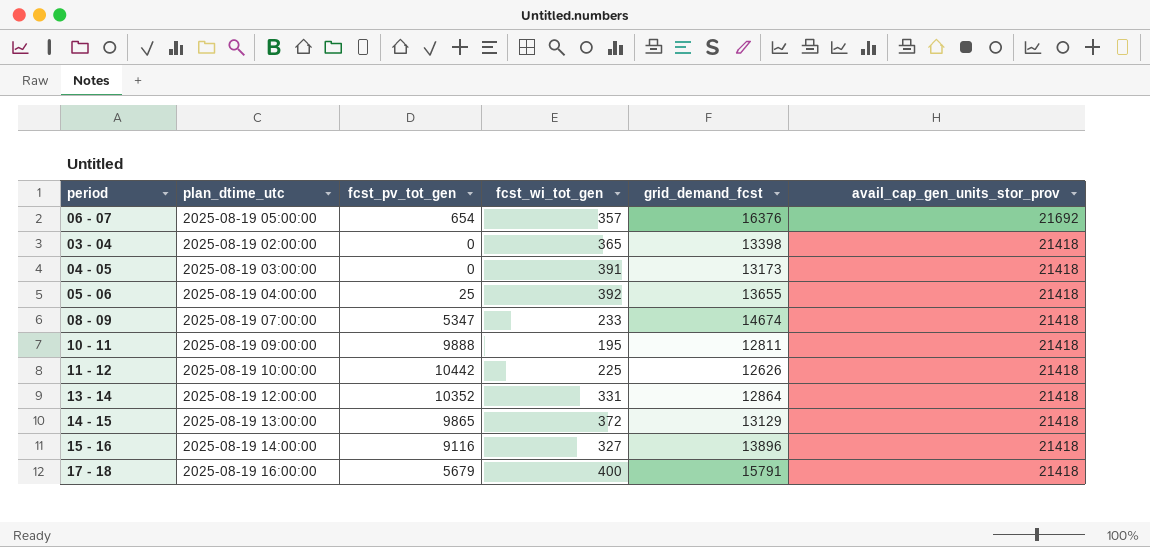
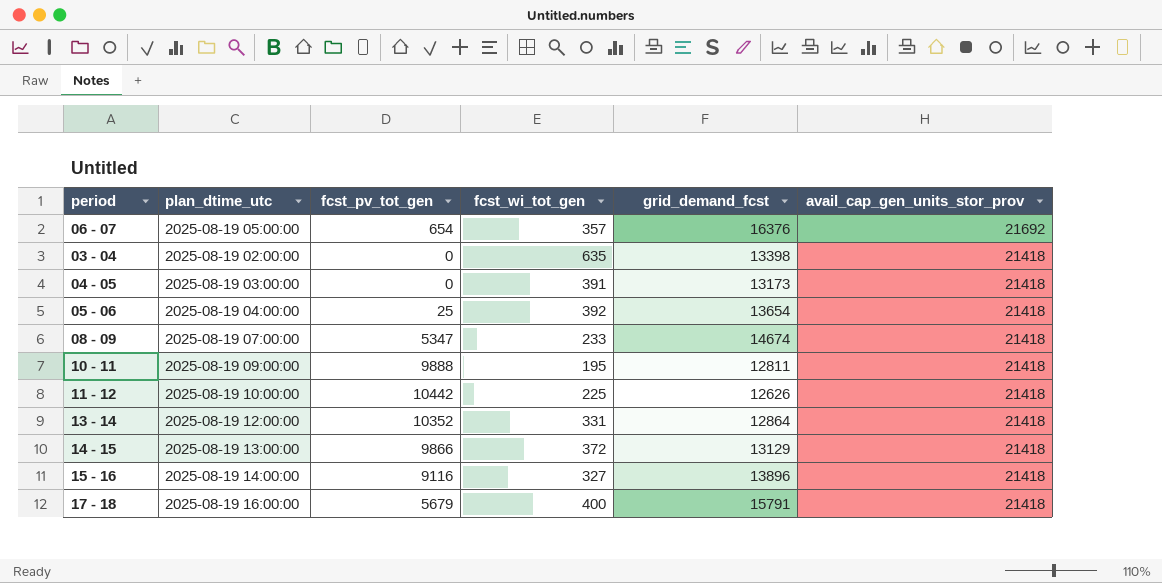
03 - 04 | fcst_wi_tot_gen: 365 -> 635
05 - 06 | grid_demand_fcst: 13655 -> 13654
14 - 15 | fcst_pv_tot_gen: 9865 -> 9866

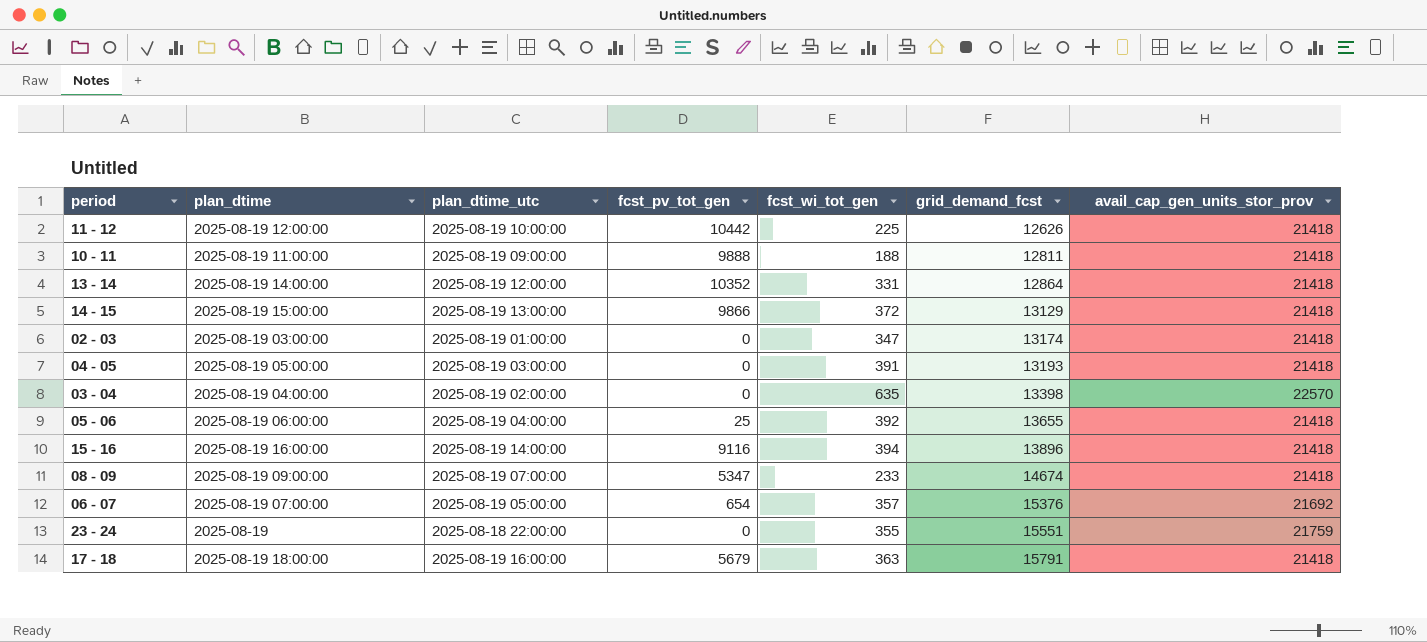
row order: avail_cap_gen_units_stor_prov descending -> grid_demand_fcst ascending
column plan_dtime | position: none -> 2
10 - 11 | fcst_wi_tot_gen: 195 -> 188
row 02 - 03: none -> 2025-08-19 03:00:00 | 2025-08-19 01:00:00 | 0 | 347 | 13174 | 21418
04 - 05 | grid_demand_fcst: 13173 -> 13193
03 - 04 | avail_cap_gen_units_stor_prov: 21418 -> 22570
05 - 06 | grid_demand_fcst: 13654 -> 13655
15 - 16 | fcst_wi_tot_gen: 327 -> 394
06 - 07 | grid_demand_fcst: 16376 -> 15376
row 23 - 24: none -> 2025-08-19 | 2025-08-18 22:00:00 | 0 | 355 | 15551 | 21759
17 - 18 | fcst_wi_tot_gen: 400 -> 363

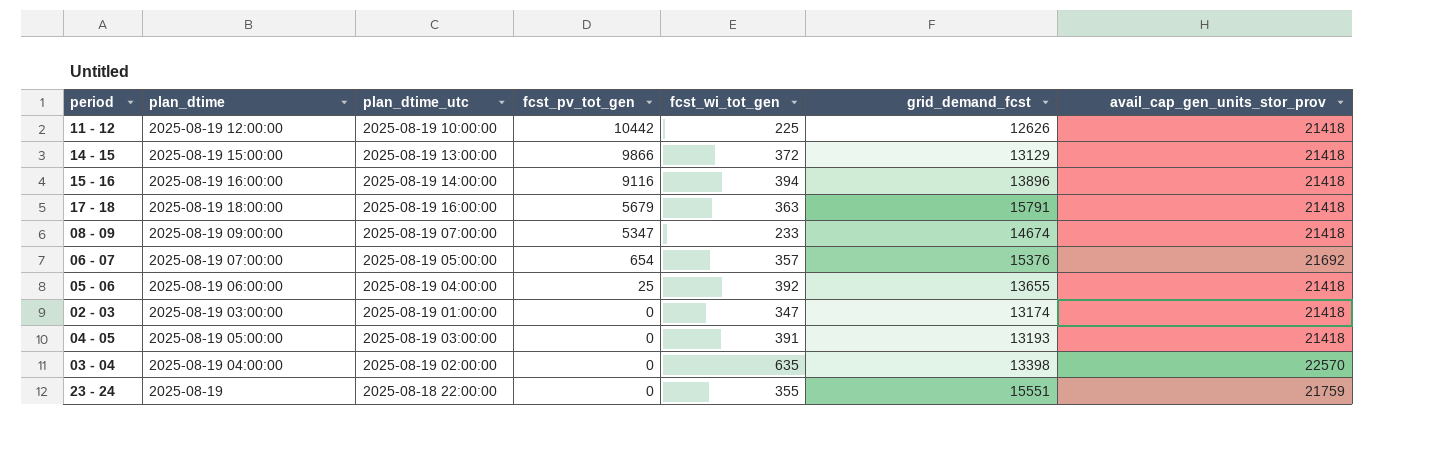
row order: grid_demand_fcst ascending -> fcst_pv_tot_gen descending
row 10 - 11: 2025-08-19 11:00:00 | 2025-08-19 09:00:00 | 9888 | 188 | 12811 | 21418 -> none
row 13 - 14: 2025-08-19 14:00:00 | 2025-08-19 12:00:00 | 10352 | 331 | 12864 | 21418 -> none

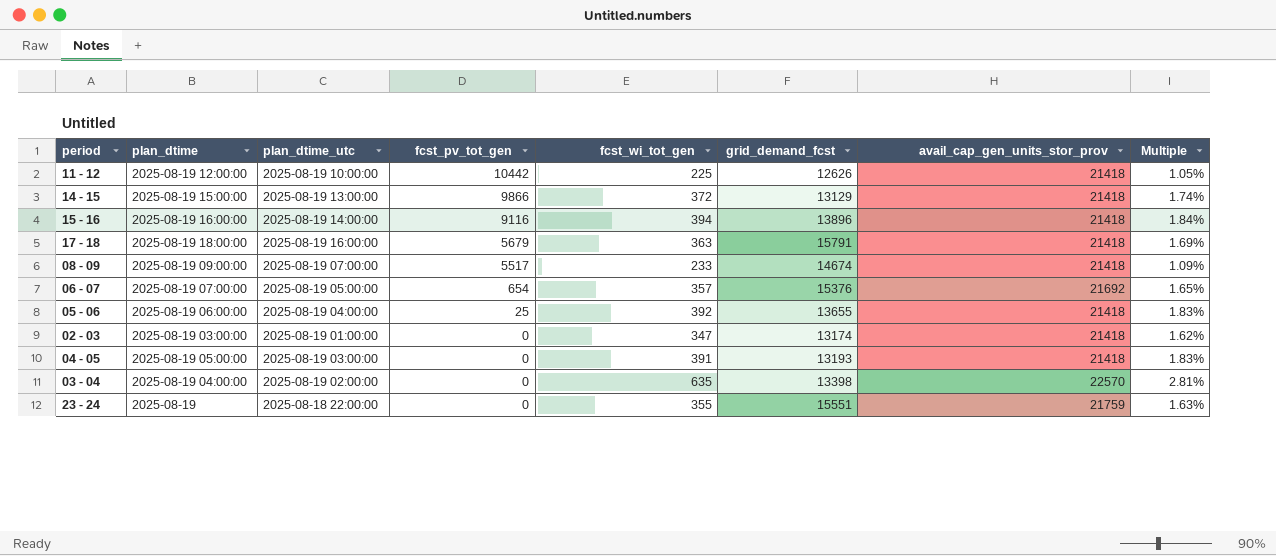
column Multiple | formula: none -> [fcst_wi_tot_gen] / [avail_cap_gen_units_stor_prov]
08 - 09 | fcst_pv_tot_gen: 5347 -> 5517

